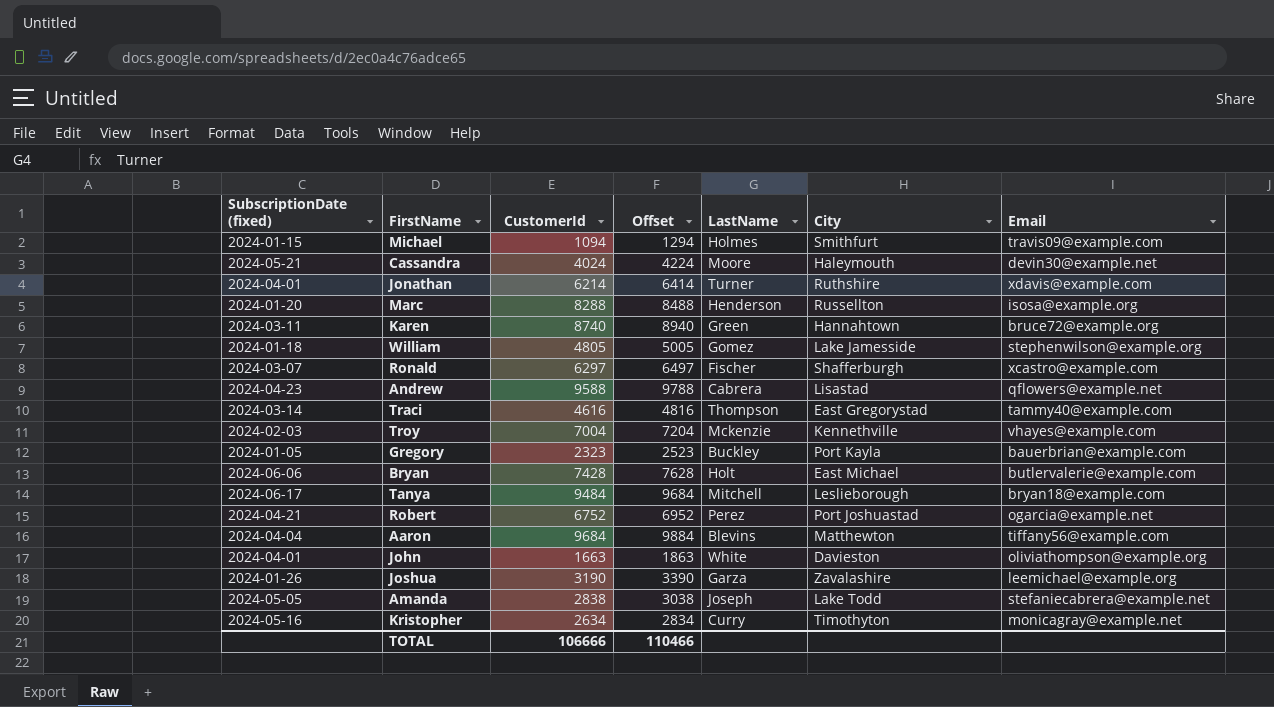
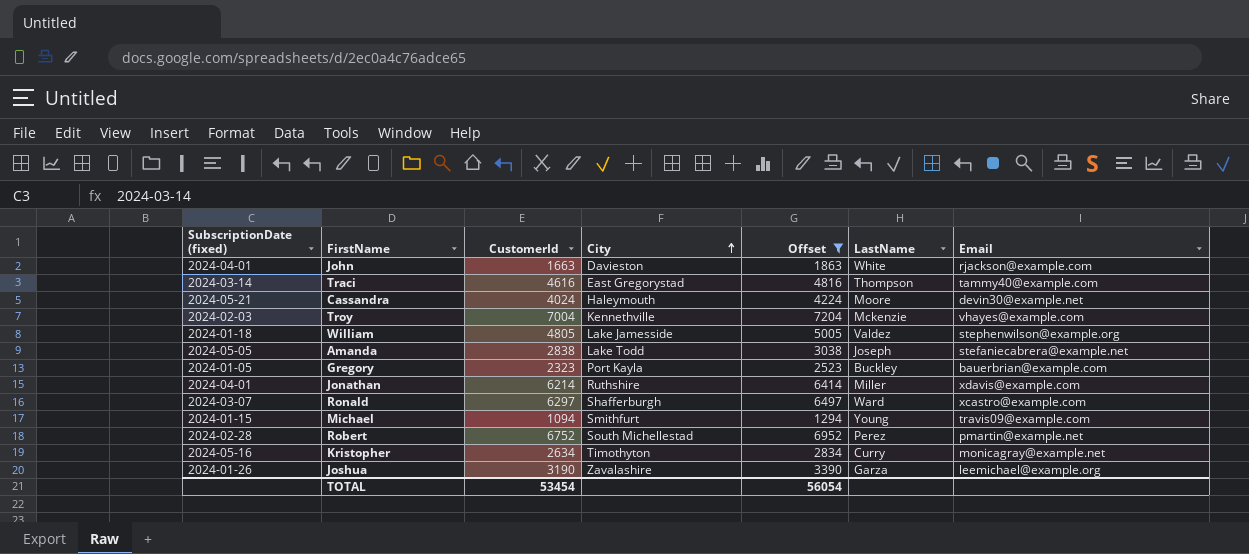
filter: none -> Offset <= 7204
row order: none -> City ascending
column City | position: 6 -> 4
John | Email: oliviathompson@example.org -> rjackson@example.com
William | LastName: Gomez -> Valdez
Jonathan | LastName: Turner -> Miller
Ronald | LastName: Fischer -> Ward
Michael | LastName: Holmes -> Young
Robert | SubscriptionDate (fixed): 2024-04-21 -> 2024-02-28
Robert | City: Port Joshuastad -> South Michellestad
Robert | Email: ogarcia@example.net -> pmartin@example.net
TOTAL | CustomerId: 106666 -> 53454
TOTAL | Offset: 110466 -> 56054

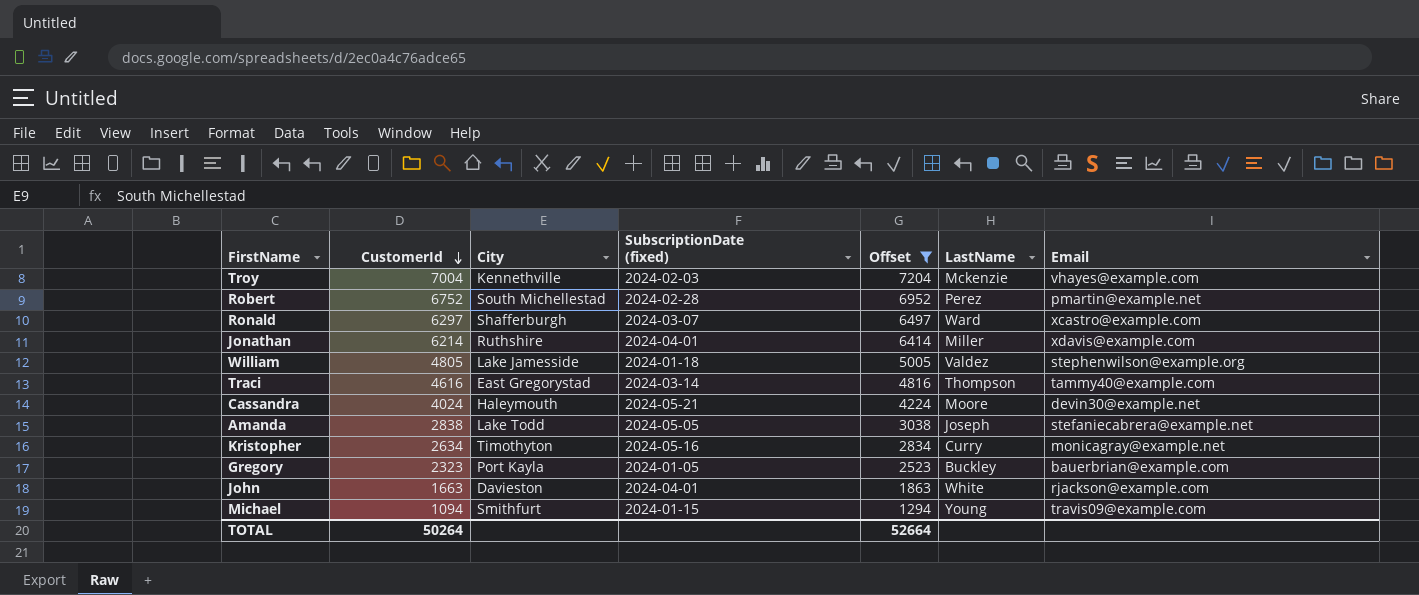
row order: City ascending -> CustomerId descending
column SubscriptionDate (fixed) | position: 1 -> 4
row Joshua: 2024-01-26 | 3190 | Zavalashire | 3390 | Garza | leemichael@example.org -> none
TOTAL | CustomerId: 53454 -> 50264
TOTAL | Offset: 56054 -> 52664

